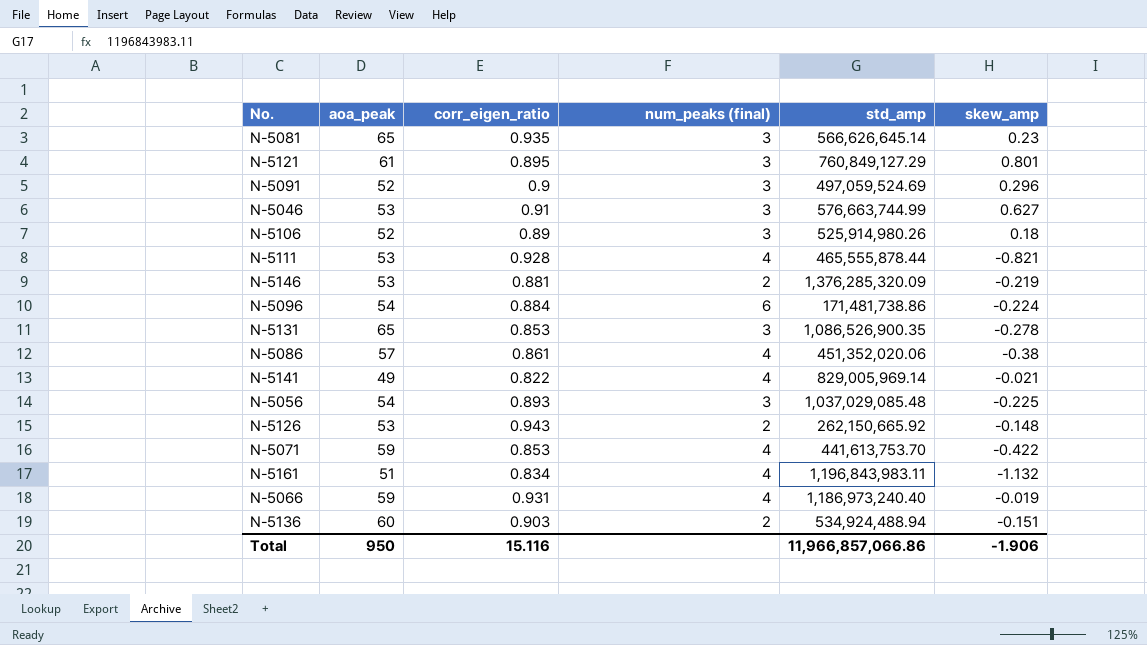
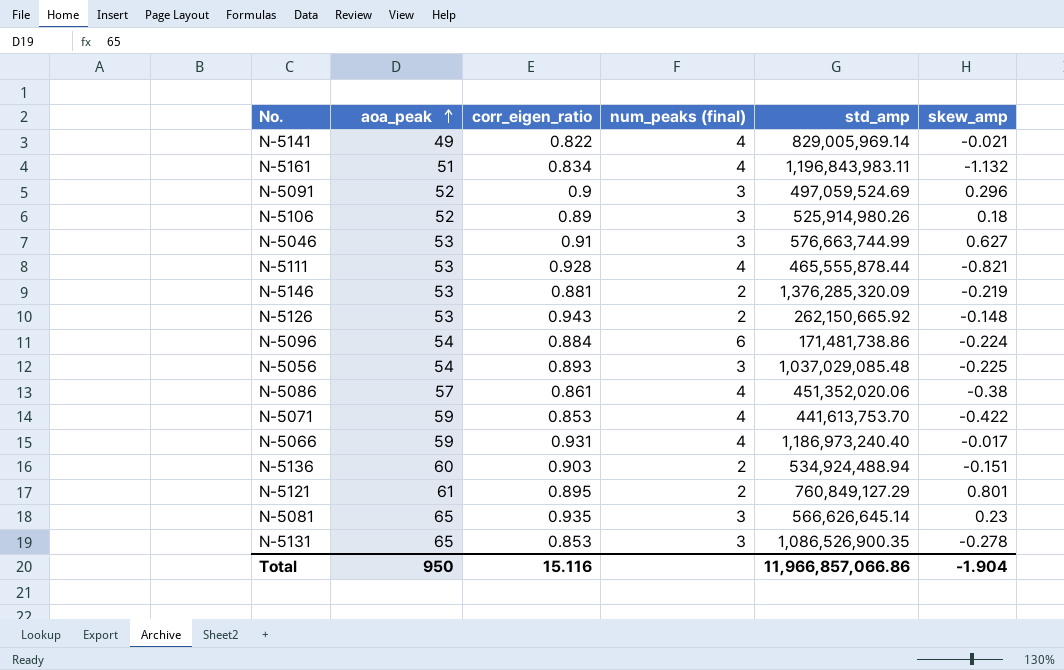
row order: none -> aoa_peak ascending
N-5066 | skew_amp: -0.019 -> -0.017
N-5121 | num_peaks (final): 3 -> 2
Total | skew_amp: -1.906 -> -1.904

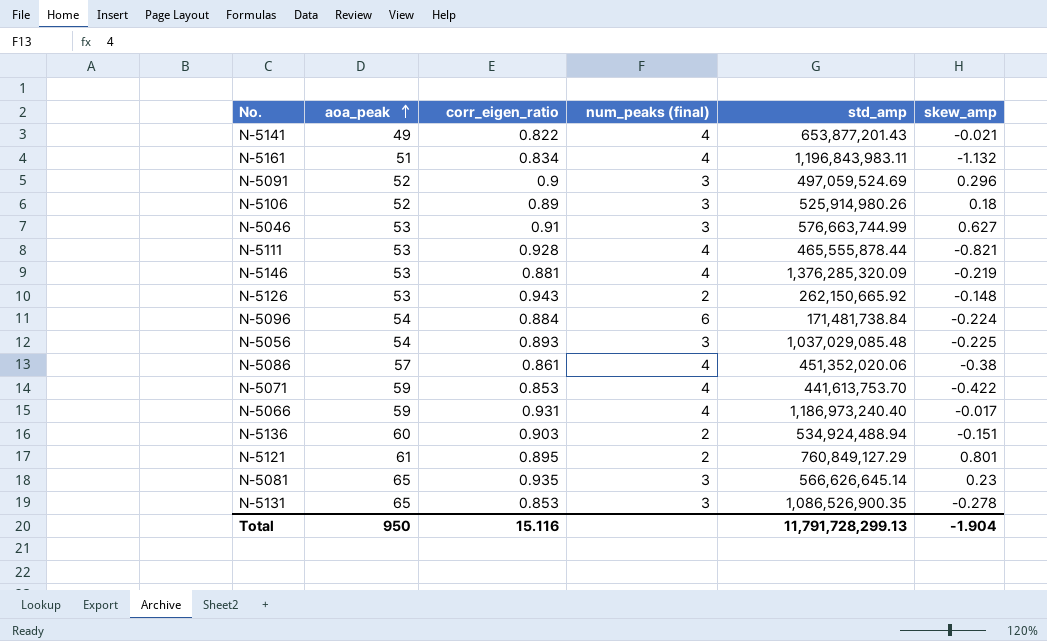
N-5141 | std_amp: 829,005,969.14 -> 653,877,201.43
N-5146 | num_peaks (final): 2 -> 4
N-5096 | std_amp: 171,481,738.86 -> 171,481,738.84
Total | std_amp: 11,966,857,066.86 -> 11,791,728,299.13

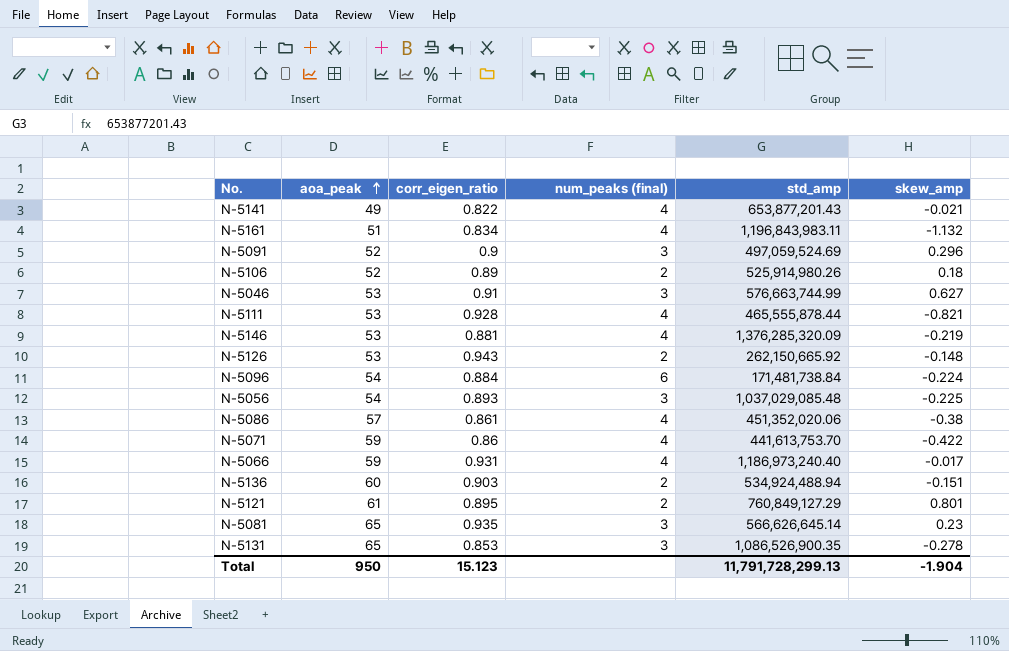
N-5106 | num_peaks (final): 3 -> 2
N-5071 | corr_eigen_ratio: 0.853 -> 0.86
Total | corr_eigen_ratio: 15.116 -> 15.123

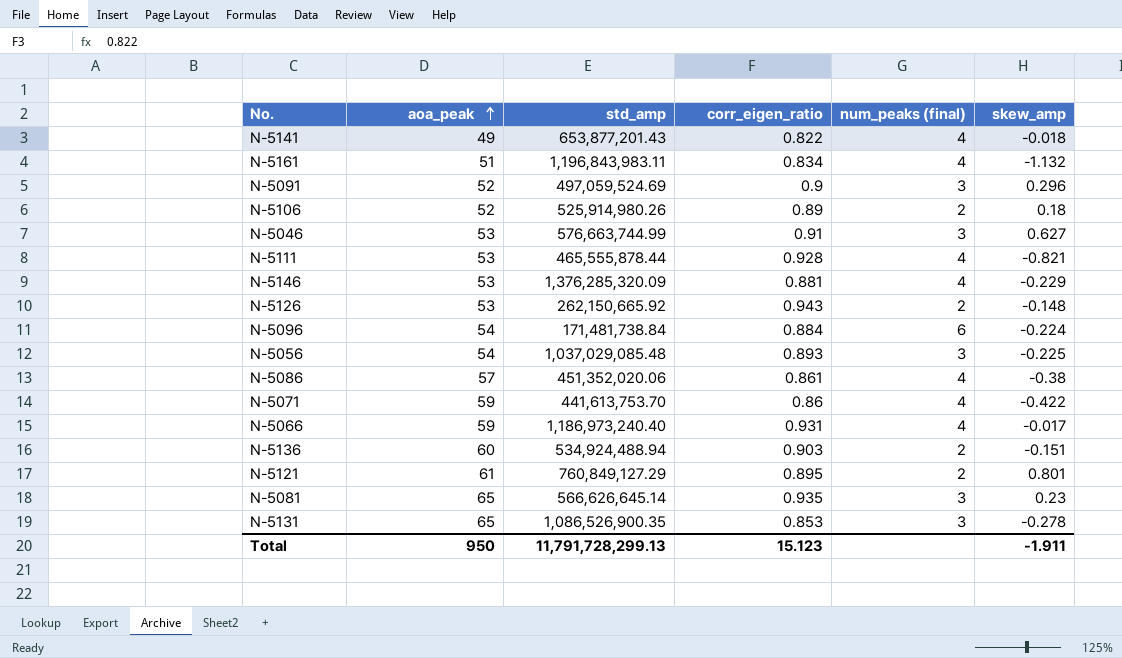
column std_amp | position: 5 -> 3
N-5141 | skew_amp: -0.021 -> -0.018
N-5146 | skew_amp: -0.219 -> -0.229
Total | skew_amp: -1.904 -> -1.911

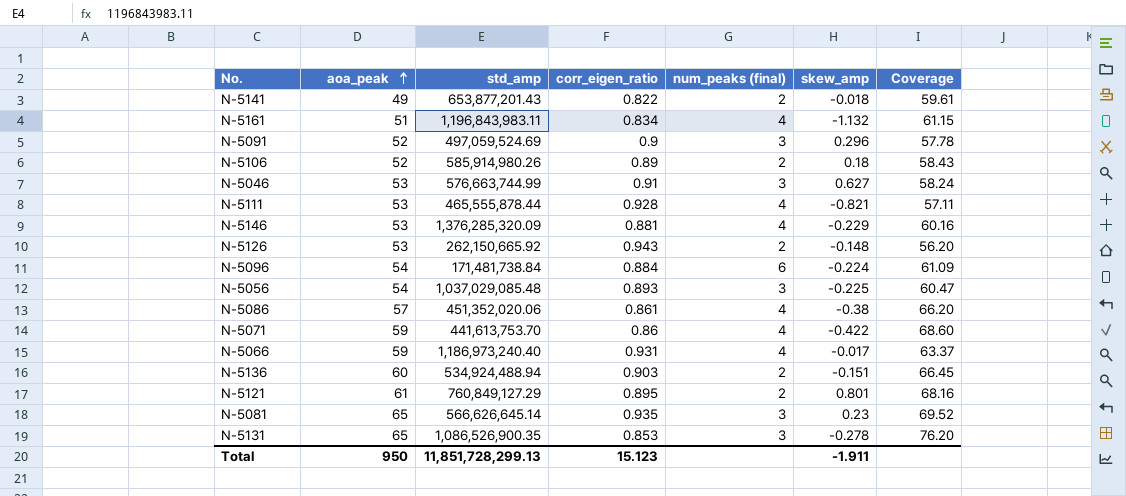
column Coverage | formula: none -> [aoa_peak] / [corr_eigen_ratio]
N-5141 | num_peaks (final): 4 -> 2
N-5106 | std_amp: 525,914,980.26 -> 585,914,980.26
Total | std_amp: 11,791,728,299.13 -> 11,851,728,299.13

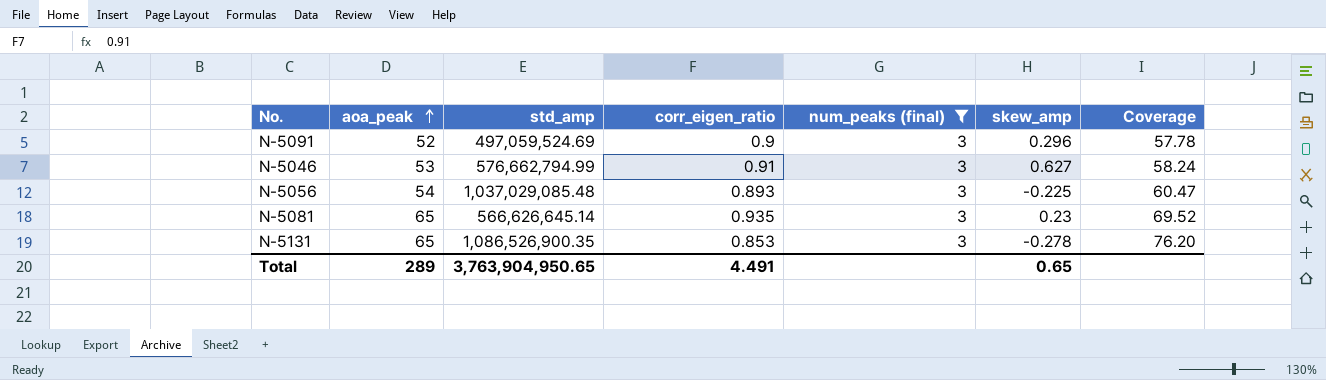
filter: none -> num_peaks (final) = 3
N-5046 | std_amp: 576,663,744.99 -> 576,662,794.99
Total | aoa_peak: 950 -> 289
Total | std_amp: 11,851,728,299.13 -> 3,763,904,950.65
Total | corr_eigen_ratio: 15.123 -> 4.491
Total | skew_amp: -1.911 -> 0.65

